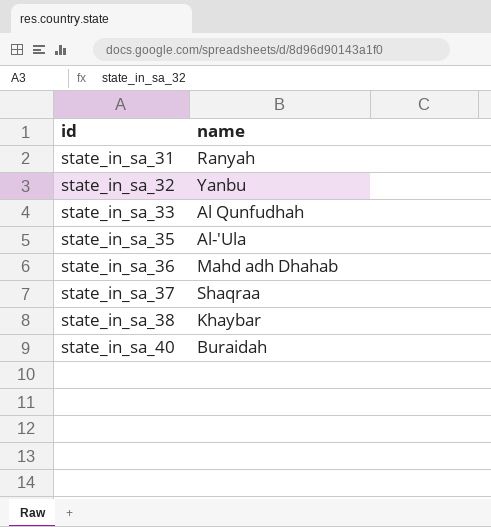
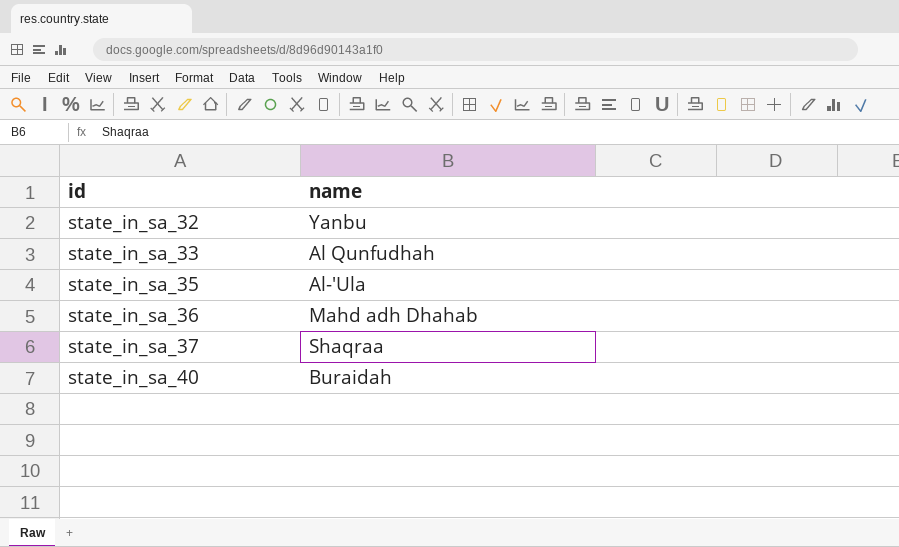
row state_in_sa_31: Ranyah -> none
row state_in_sa_38: Khaybar -> none

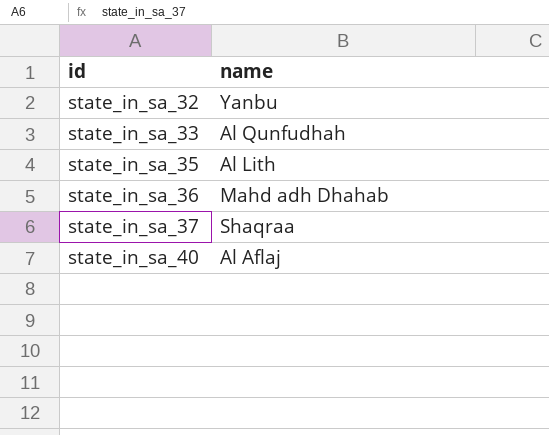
state_in_sa_35 | name: Al-'Ula -> Al Lith
state_in_sa_40 | name: Buraidah -> Al Aflaj

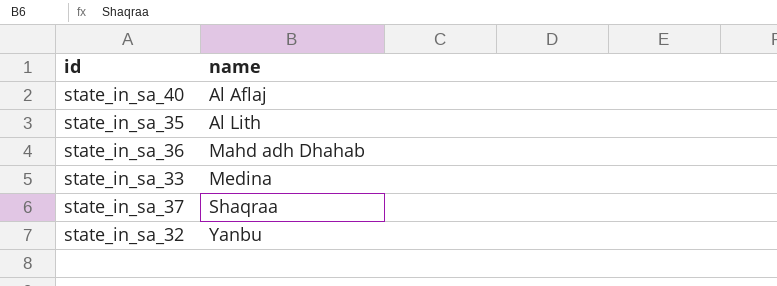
row order: id ascending -> name ascending
state_in_sa_33 | name: Al Qunfudhah -> Medina

